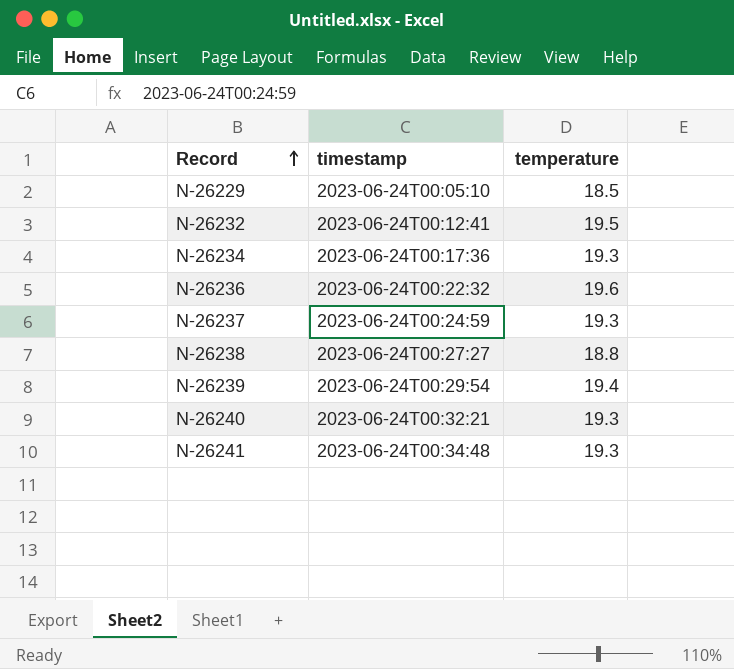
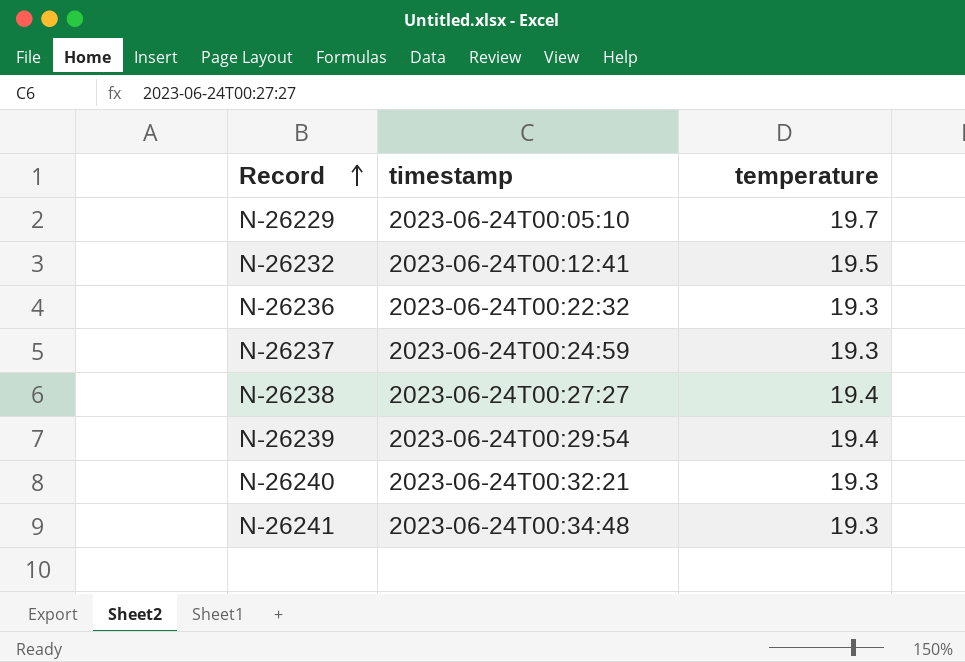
row N-26234: 2023-06-24T00:17:36 | 19.3 -> none
N-26229 | temperature: 18.5 -> 19.7
N-26236 | temperature: 19.6 -> 19.3
N-26238 | temperature: 18.8 -> 19.4

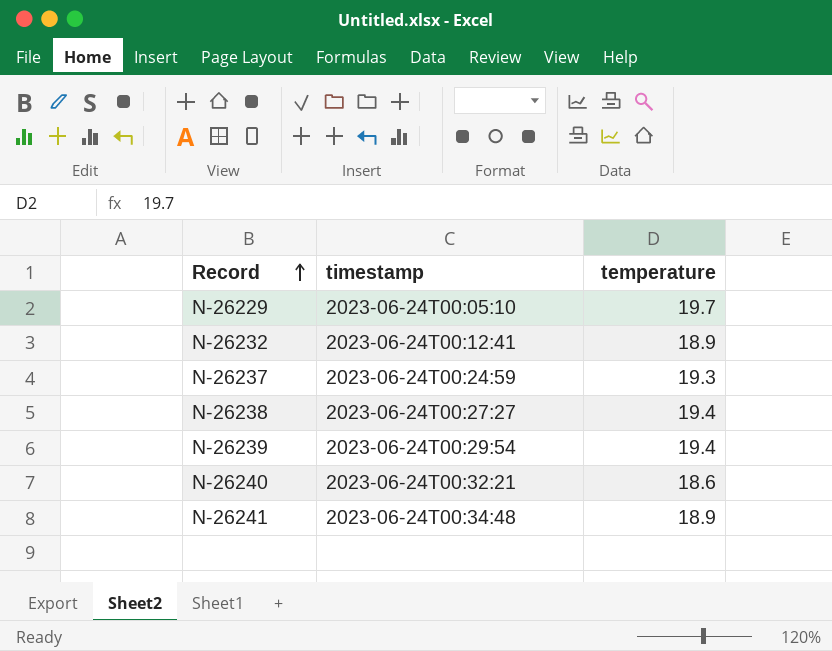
row N-26236: 2023-06-24T00:22:32 | 19.3 -> none
N-26232 | temperature: 19.5 -> 18.9
N-26240 | temperature: 19.3 -> 18.6
N-26241 | temperature: 19.3 -> 18.9

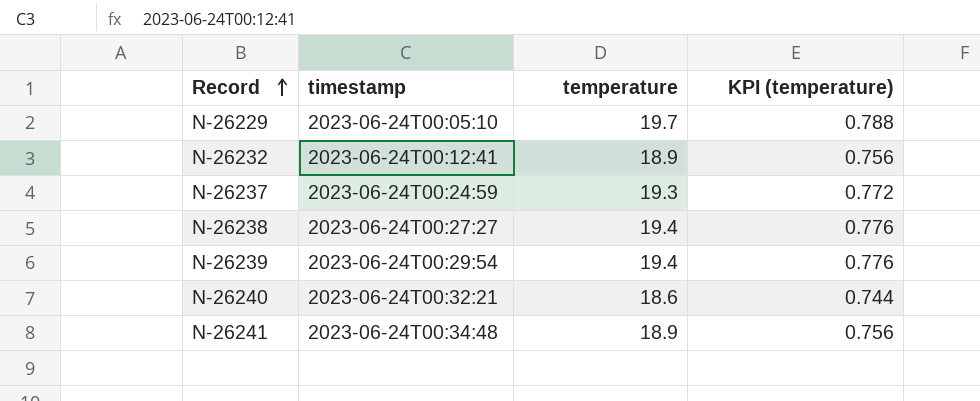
column KPI (temperature) | formula: none -> [temperature] * 0.04

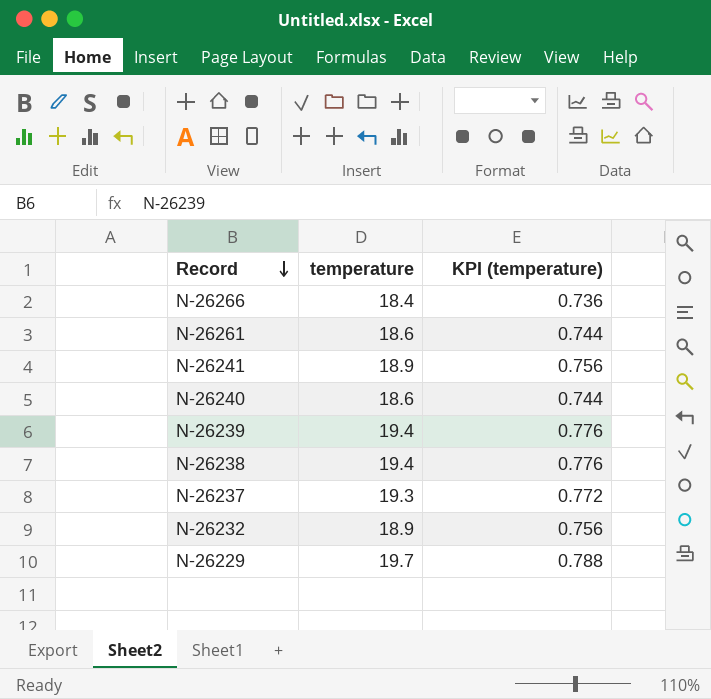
row order: Record ascending -> Record descending
column timestamp | position: 2 -> none
row N-26266: none -> 18.4 | 0.736
row N-26261: none -> 18.6 | 0.744

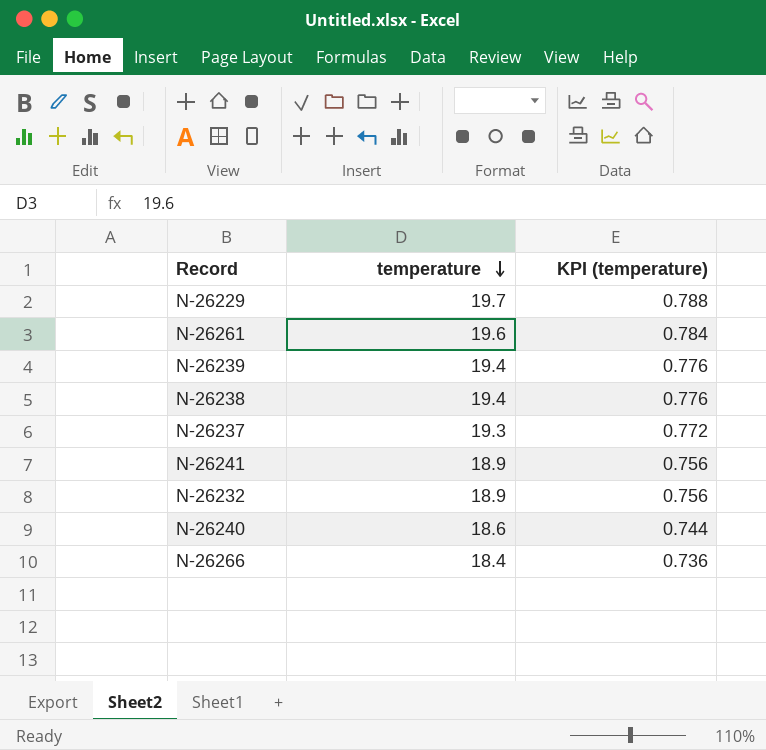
row order: Record descending -> temperature descending
N-26261 | temperature: 18.6 -> 19.6
N-26261 | KPI (temperature): 0.744 -> 0.784

